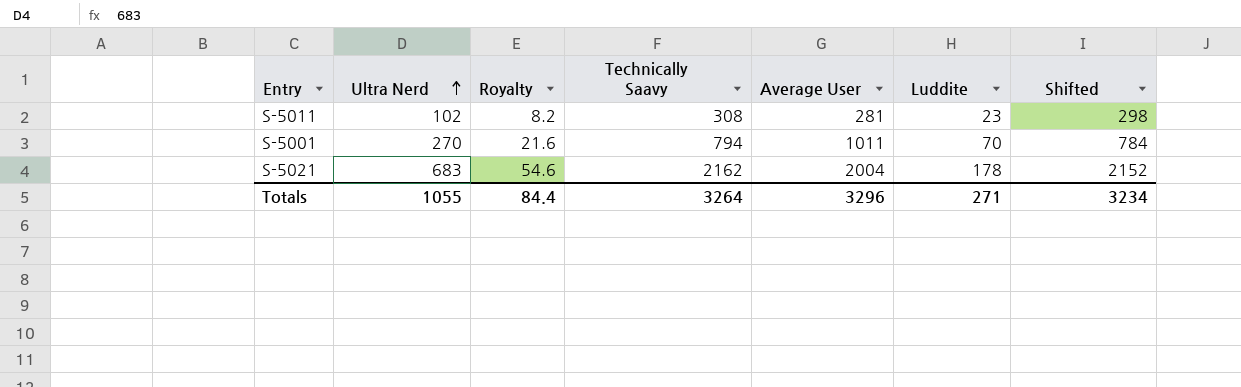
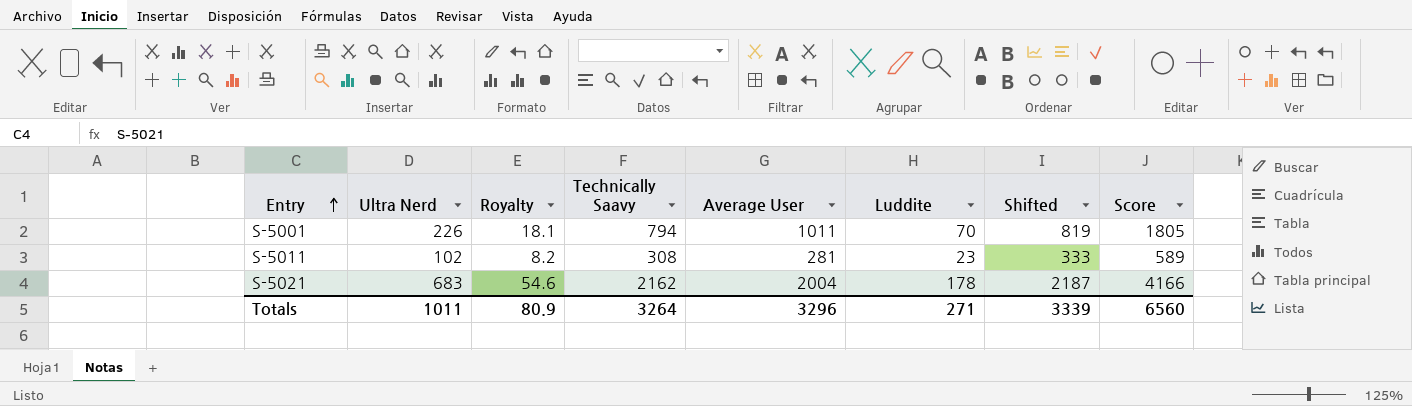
row order: Ultra Nerd ascending -> Entry ascending
column Shifted | formula: [Technically Saavy] - 10 -> [Technically Saavy] + 25
column Score | formula: none -> [Technically Saavy] + [Average User]
S-5001 | Ultra Nerd: 270 -> 226
S-5001 | Royalty: 21.6 -> 18.1
Totals | Ultra Nerd: 1055 -> 1011
Totals | Royalty: 84.4 -> 80.9
Totals | Shifted: 3234 -> 3339

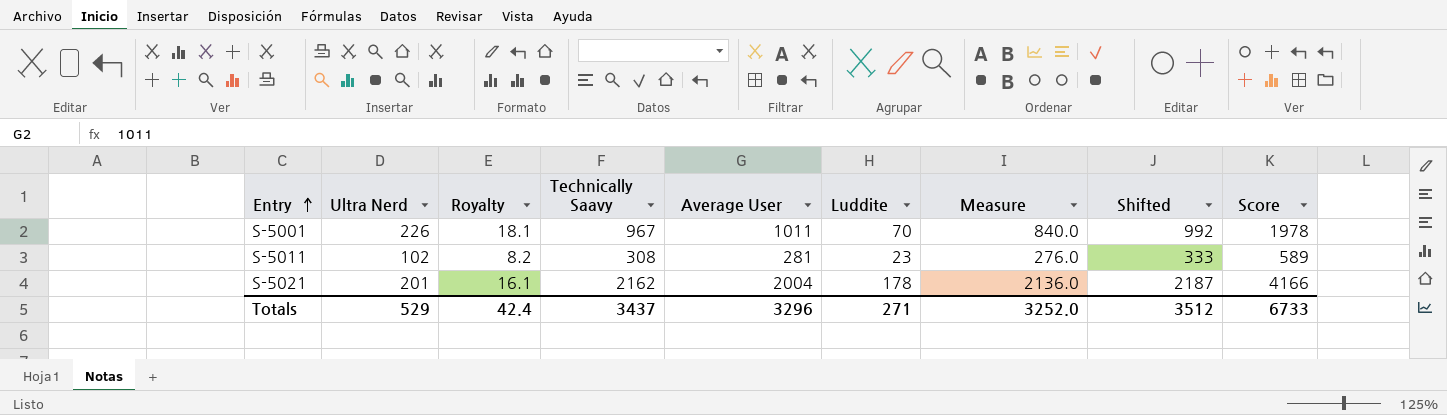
column Measure | formula: none -> [Luddite] * 12
S-5001 | Technically Saavy: 794 -> 967
S-5001 | Shifted: 819 -> 992
S-5001 | Score: 1805 -> 1978
S-5021 | Ultra Nerd: 683 -> 201
S-5021 | Royalty: 54.6 -> 16.1
Totals | Ultra Nerd: 1011 -> 529
Totals | Royalty: 80.9 -> 42.4
Totals | Technically Saavy: 3264 -> 3437
Totals | Shifted: 3339 -> 3512
Totals | Score: 6560 -> 6733

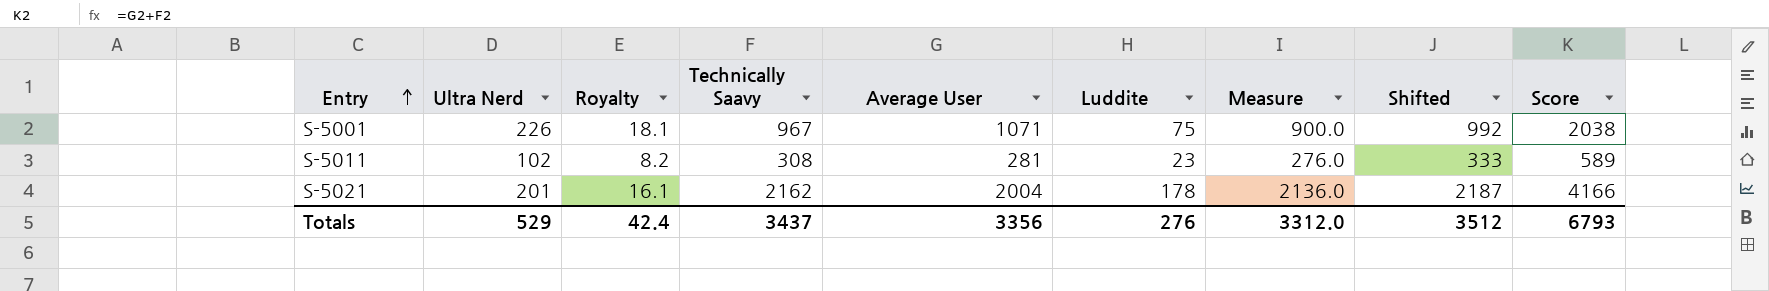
S-5001 | Average User: 1011 -> 1071
S-5001 | Luddite: 70 -> 75
S-5001 | Measure: 840.0 -> 900.0
S-5001 | Score: 1978 -> 2038
Totals | Average User: 3296 -> 3356
Totals | Luddite: 271 -> 276
Totals | Measure: 3252.0 -> 3312.0
Totals | Score: 6733 -> 6793

